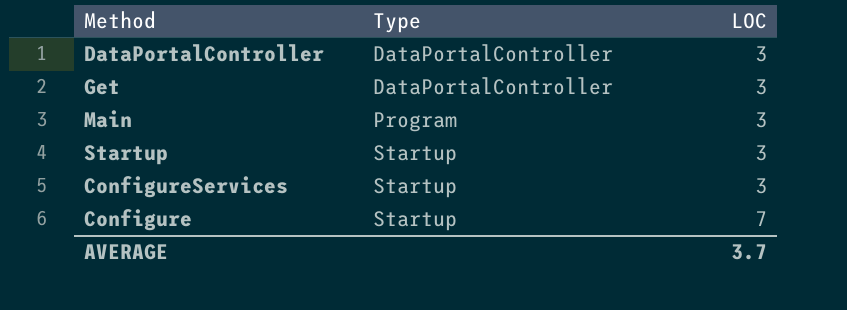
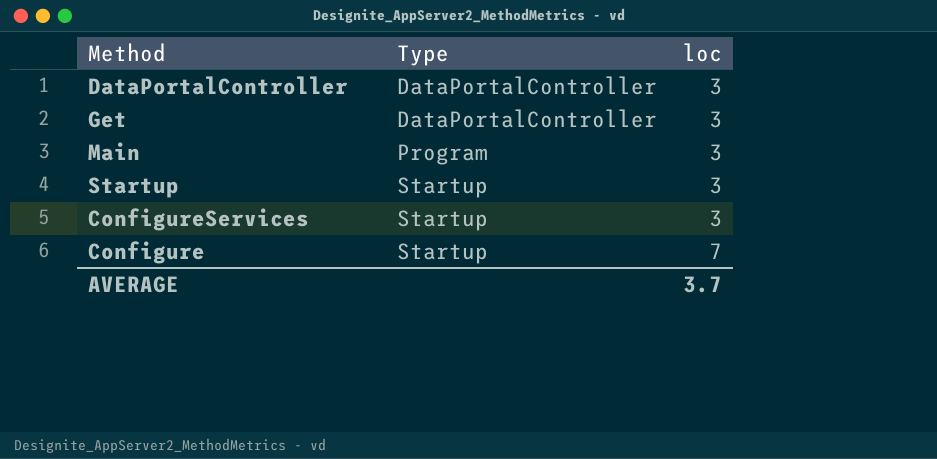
column name: LOC -> loc

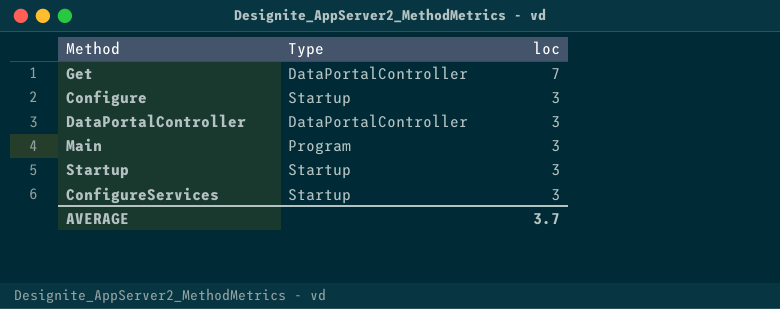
row order: Type ascending -> loc descending
Get | loc: 3 -> 7
Configure | loc: 7 -> 3

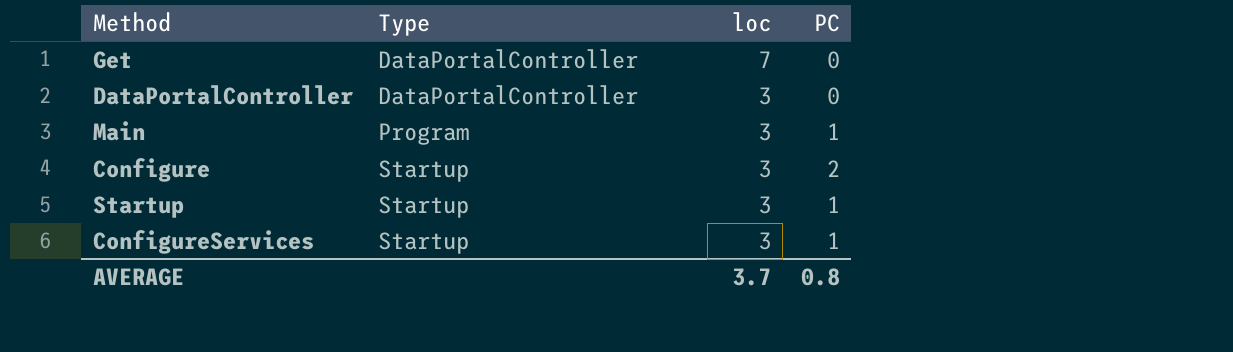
row order: loc descending -> Type ascending
column PC | position: none -> 4

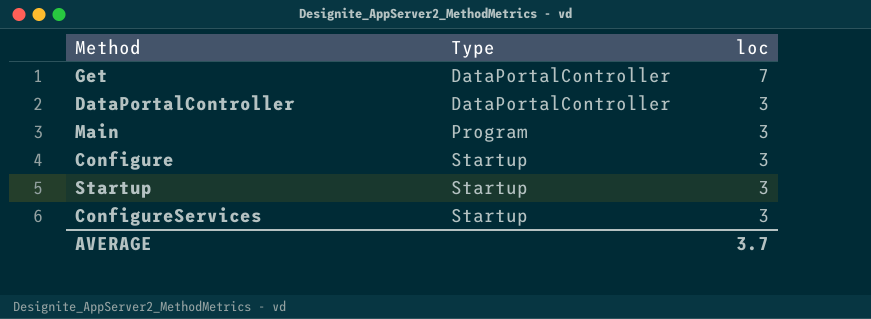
column PC | position: 4 -> none

